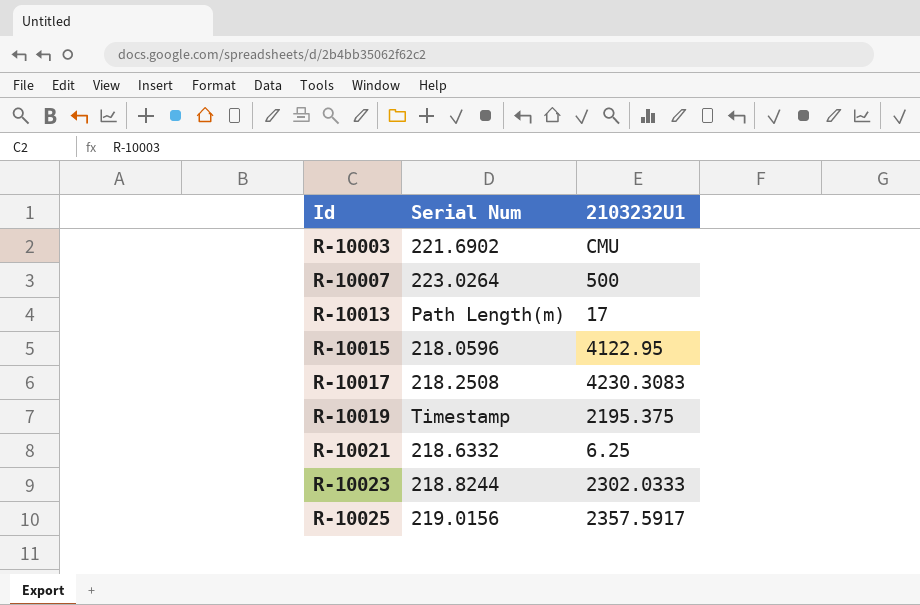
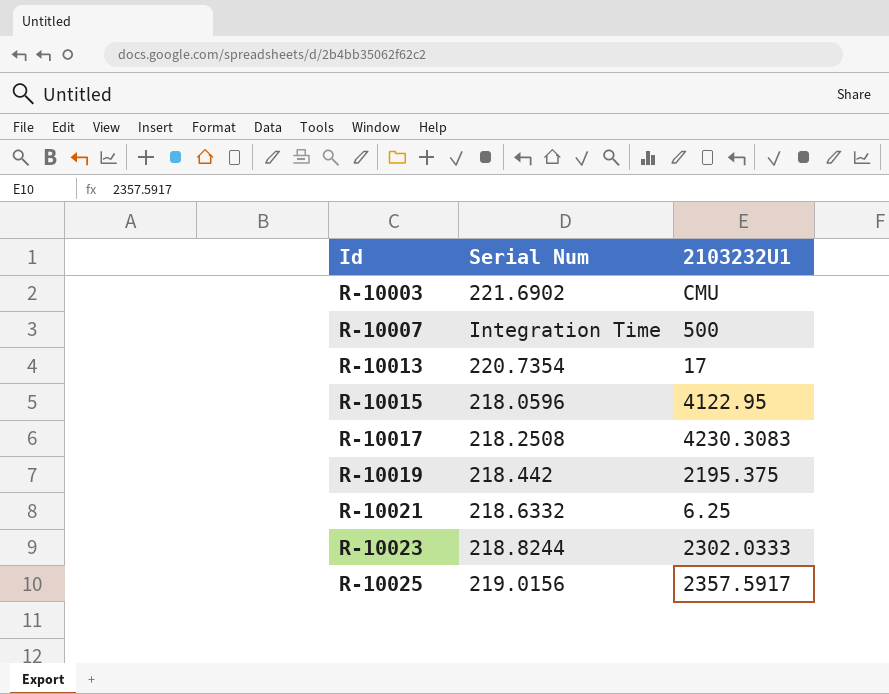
R-10007 | Serial Num: 223.0264 -> Integration Time
R-10013 | Serial Num: Path Length(m) -> 220.7354
R-10019 | Serial Num: Timestamp -> 218.442

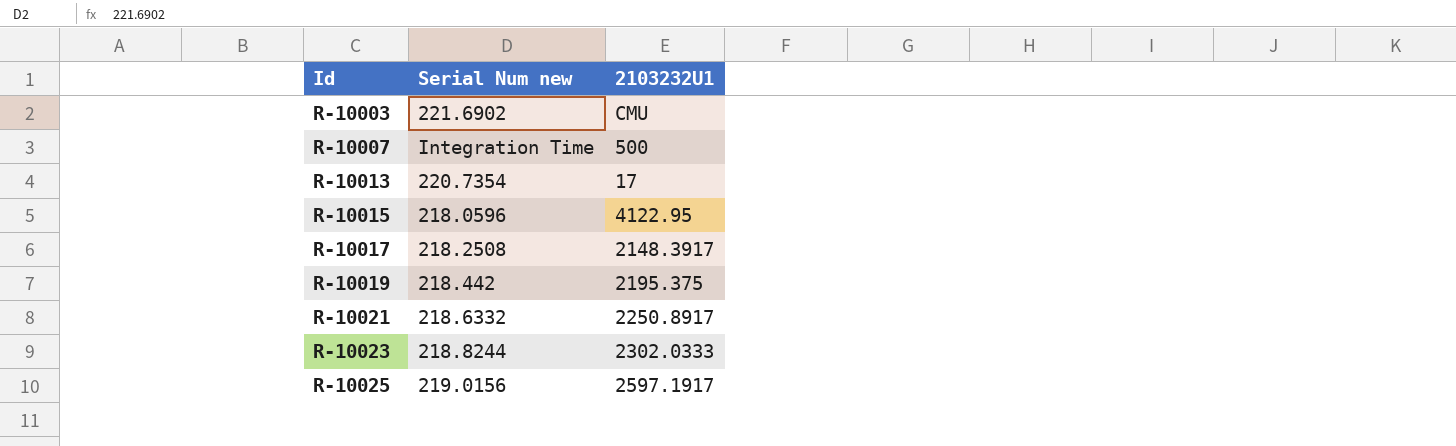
column name: Serial Num -> Serial Num new
R-10017 | 2103232U1: 4230.3083 -> 2148.3917
R-10021 | 2103232U1: 6.25 -> 2250.8917
R-10025 | 2103232U1: 2357.5917 -> 2597.1917

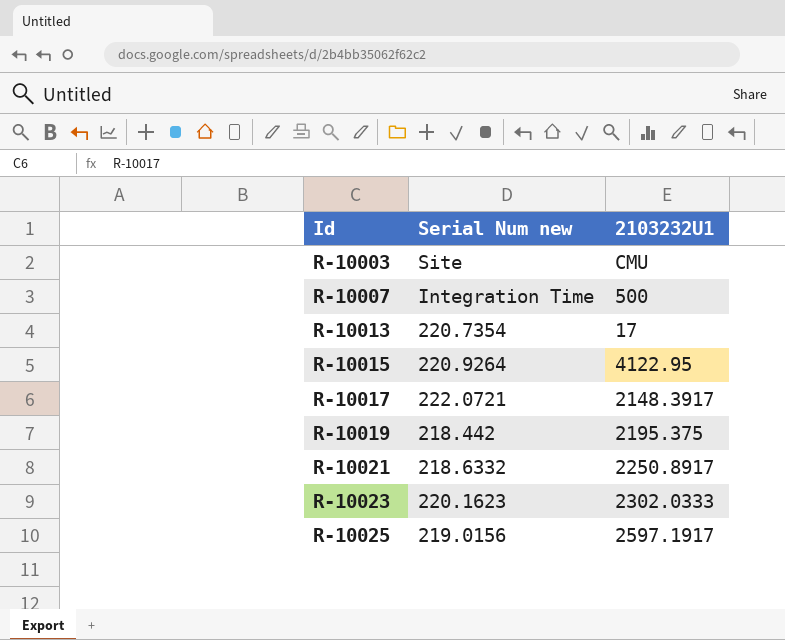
R-10003 | Serial Num new: 221.6902 -> Site
R-10015 | Serial Num new: 218.0596 -> 220.9264
R-10017 | Serial Num new: 218.2508 -> 222.0721
R-10023 | Serial Num new: 218.8244 -> 220.1623

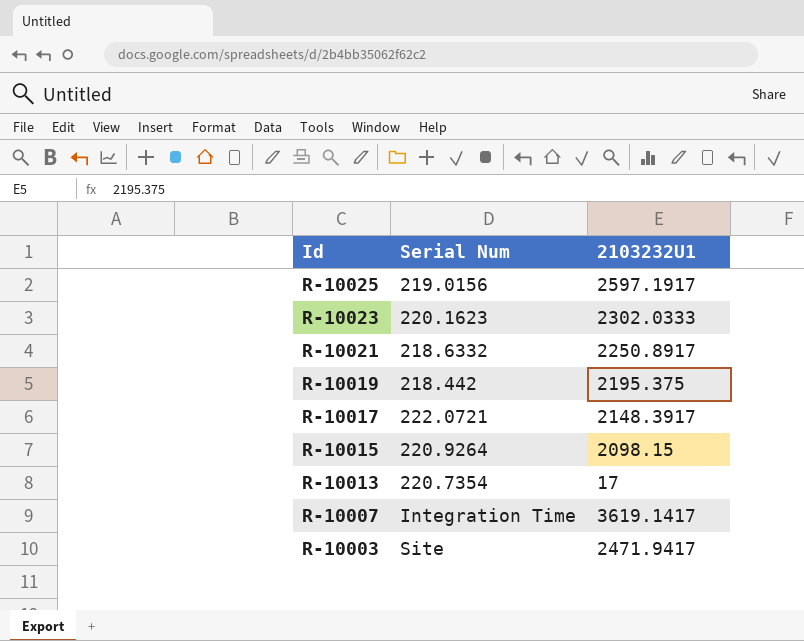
row order: Id ascending -> Id descending
column name: Serial Num new -> Serial Num
R-10015 | 2103232U1: 4122.95 -> 2098.15
R-10007 | 2103232U1: 500 -> 3619.1417
R-10003 | 2103232U1: CMU -> 2471.9417

